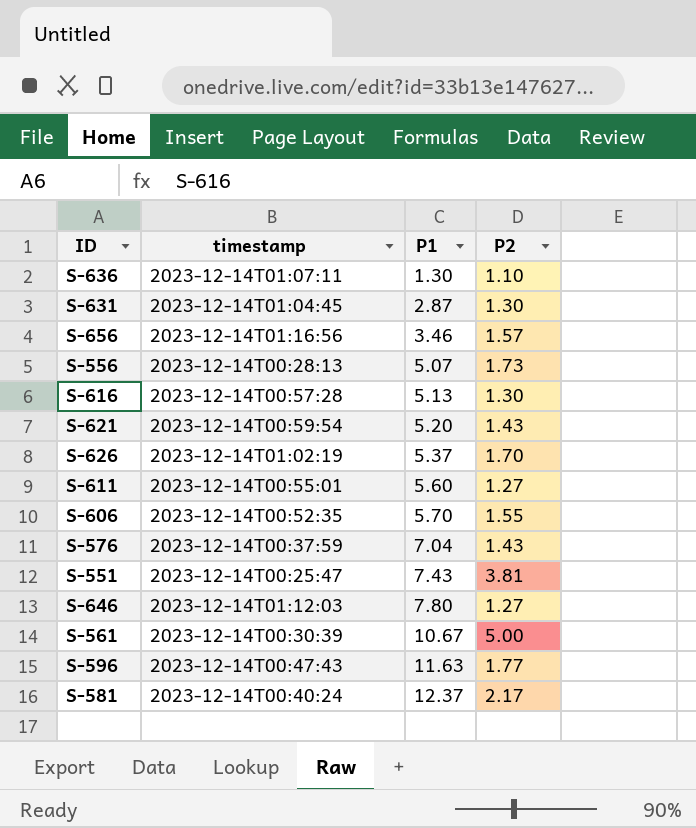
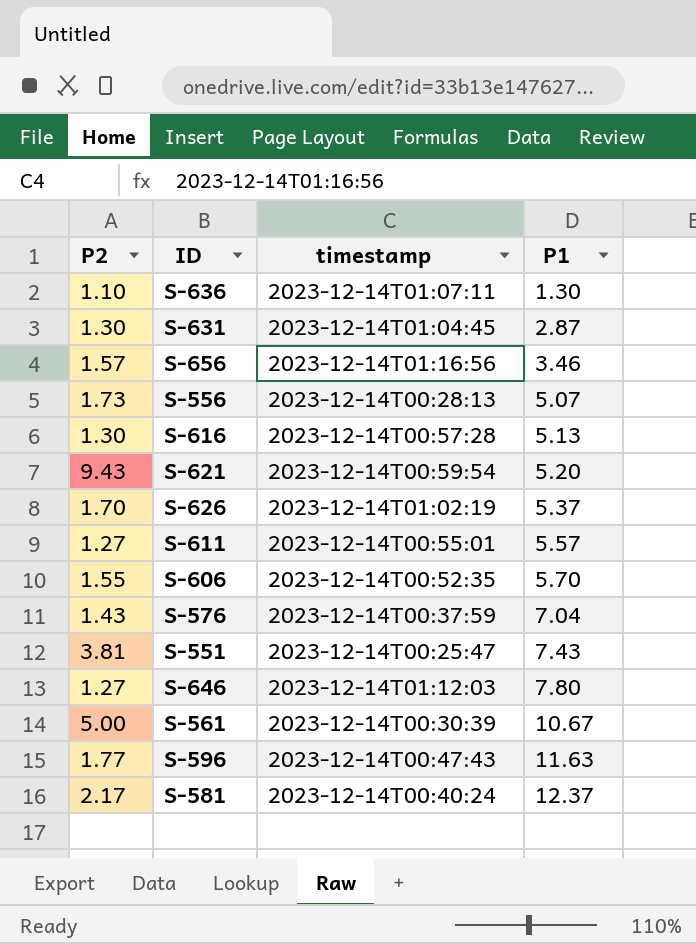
column P2 | position: 4 -> 1
S-621 | P2: 1.43 -> 9.43
S-611 | P1: 5.60 -> 5.57

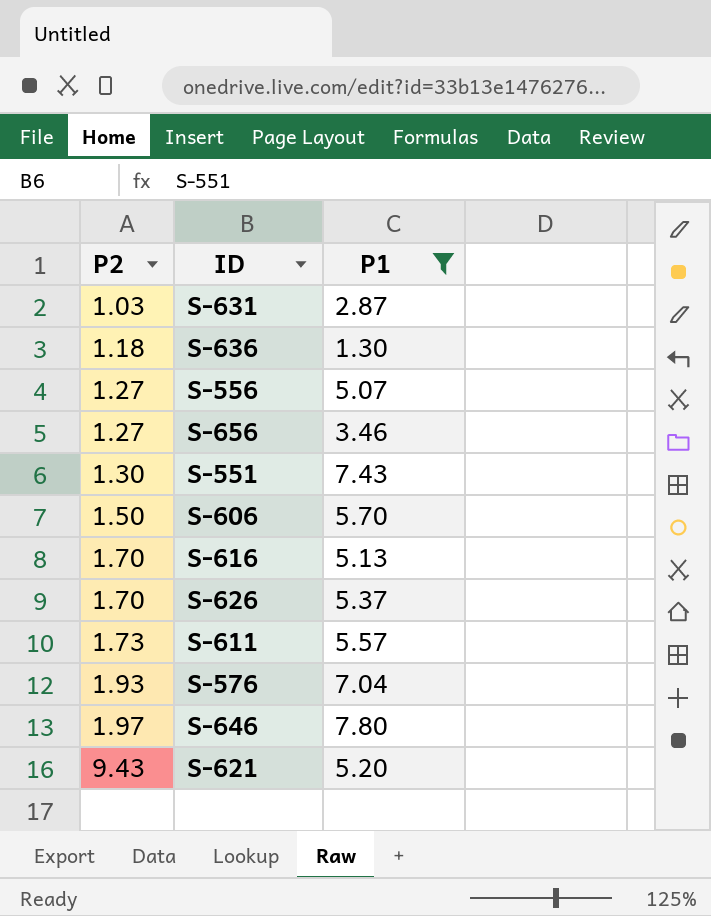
filter: none -> P1 <= 7.80
row order: P1 ascending -> P2 ascending
column timestamp | position: 3 -> none
S-631 | P2: 1.30 -> 1.03
S-636 | P2: 1.10 -> 1.18
S-556 | P2: 1.73 -> 1.27
S-656 | P2: 1.57 -> 1.27
S-551 | P2: 3.81 -> 1.30
S-606 | P2: 1.55 -> 1.50
S-616 | P2: 1.30 -> 1.70
S-611 | P2: 1.27 -> 1.73
S-576 | P2: 1.43 -> 1.93
S-646 | P2: 1.27 -> 1.97

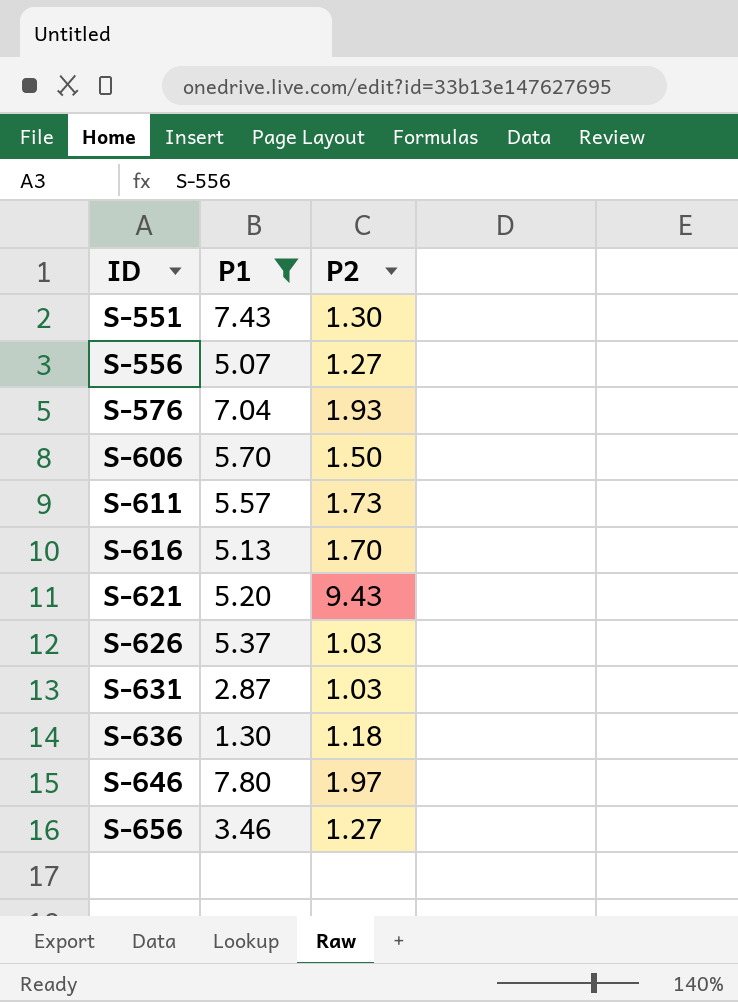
row order: P2 ascending -> ID ascending
column P2 | position: 1 -> 3
S-626 | P2: 1.70 -> 1.03

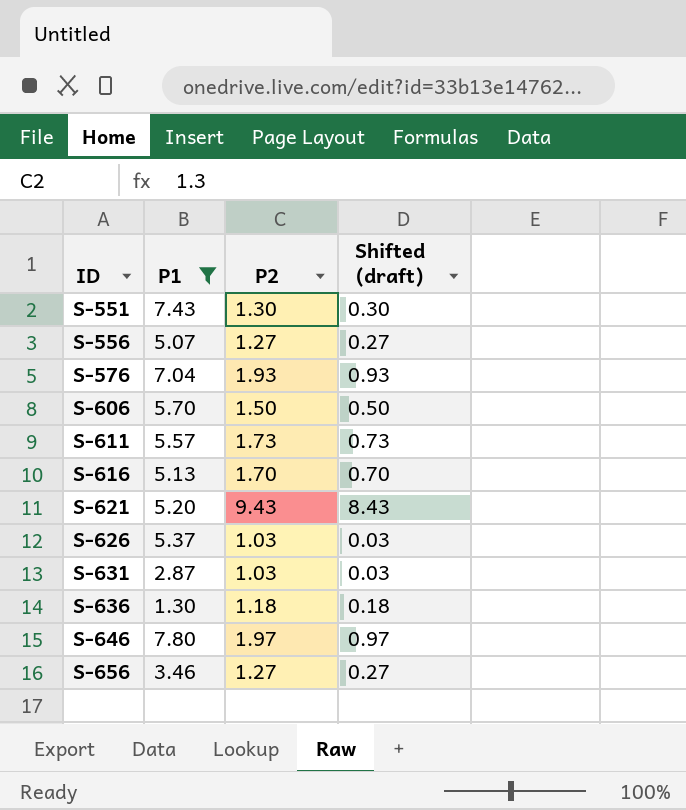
column Shifted (draft) | formula: none -> [P2] - 1

